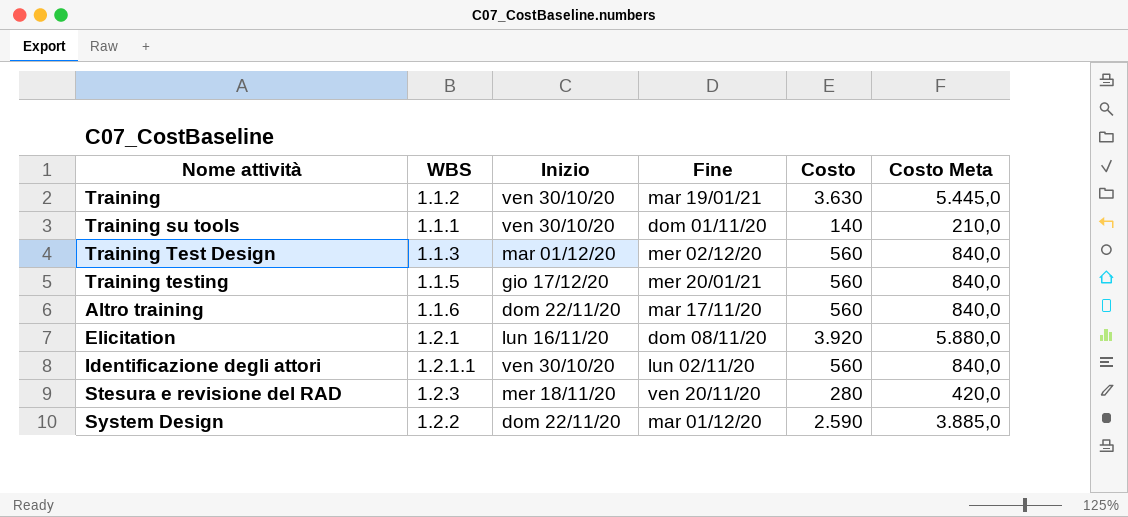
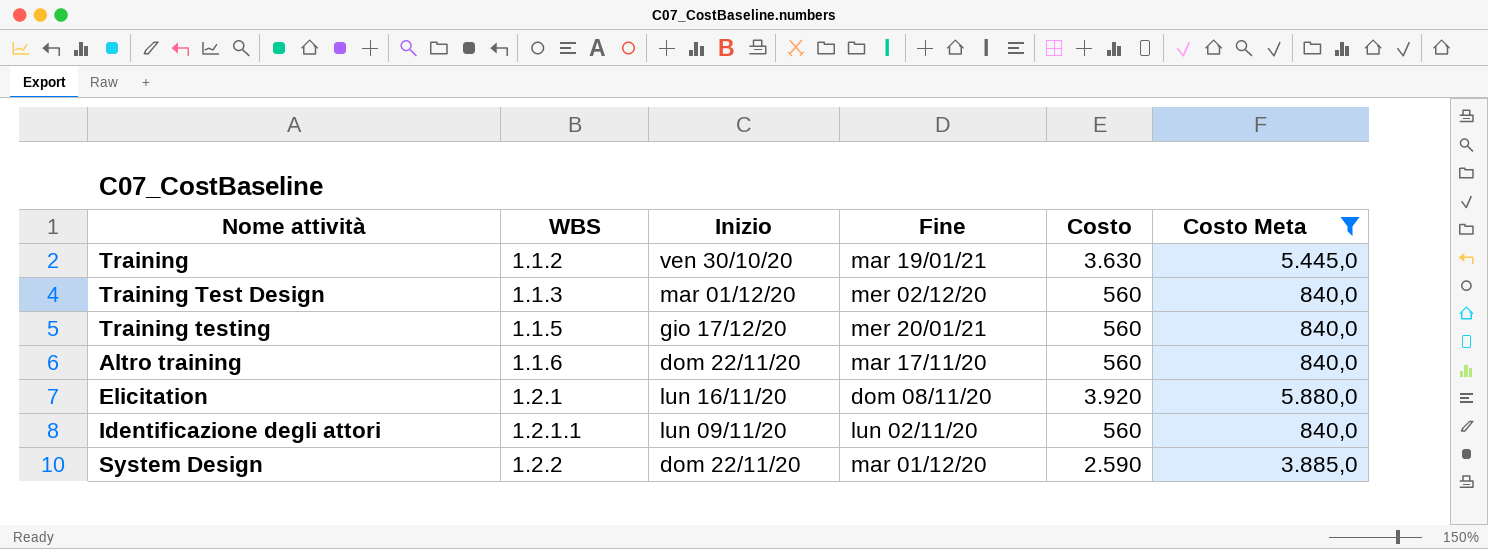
filter: none -> Costo Meta >= 840,0
Identificazione degli attori | Inizio: ven 30/10/20 -> lun 09/11/20

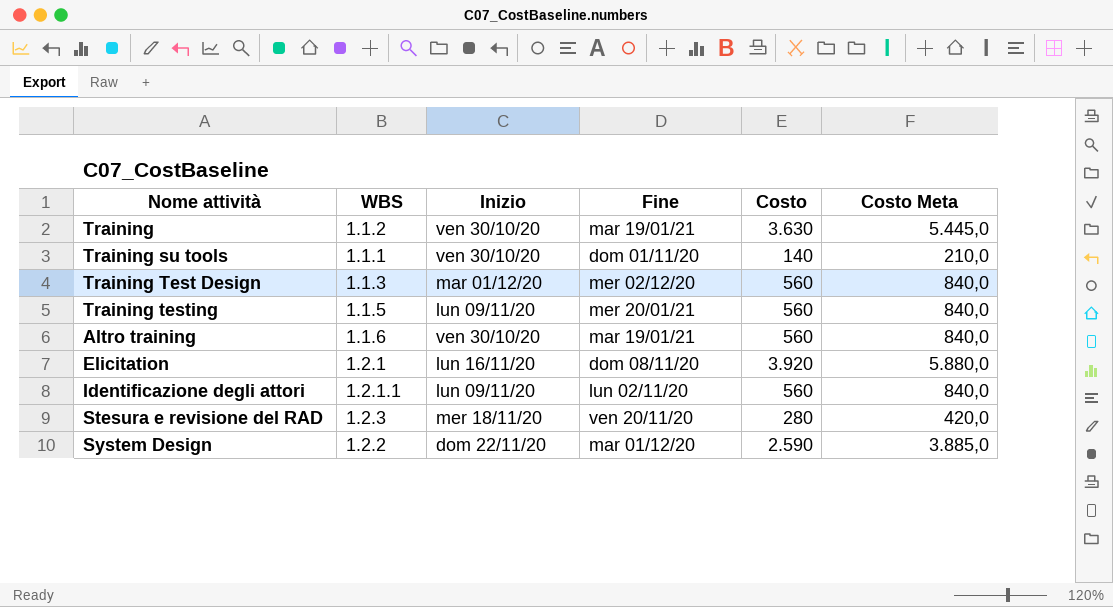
filter: Costo Meta >= 840,0 -> none
Training testing | Inizio: gio 17/12/20 -> lun 09/11/20
Altro training | Inizio: dom 22/11/20 -> ven 30/10/20
Altro training | Fine: mar 17/11/20 -> mar 19/01/21

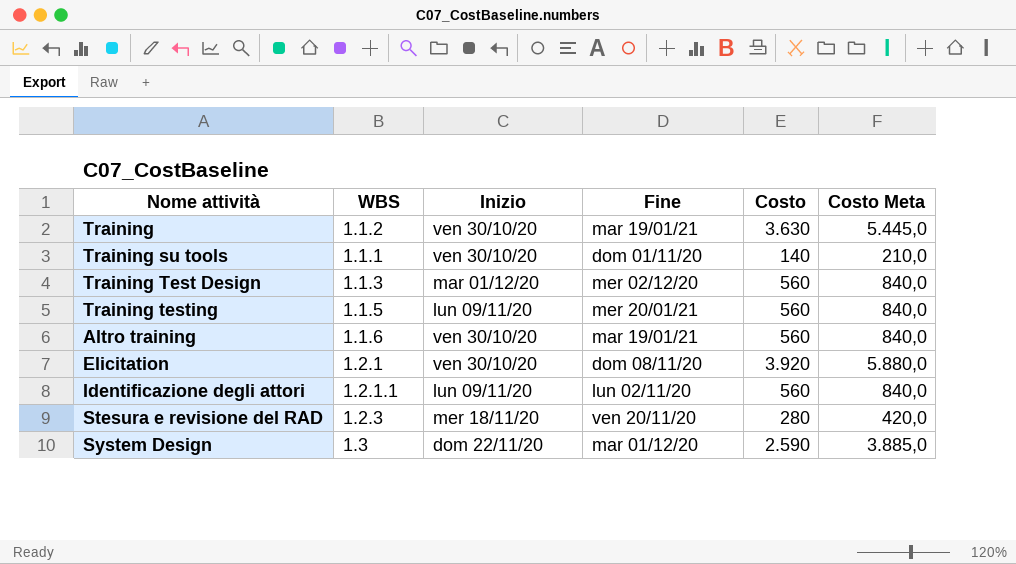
Elicitation | Inizio: lun 16/11/20 -> ven 30/10/20
System Design | WBS: 1.2.2 -> 1.3

